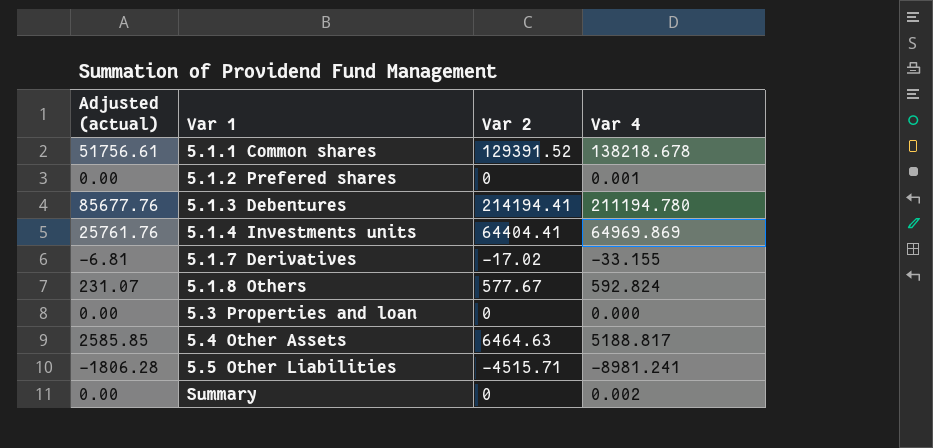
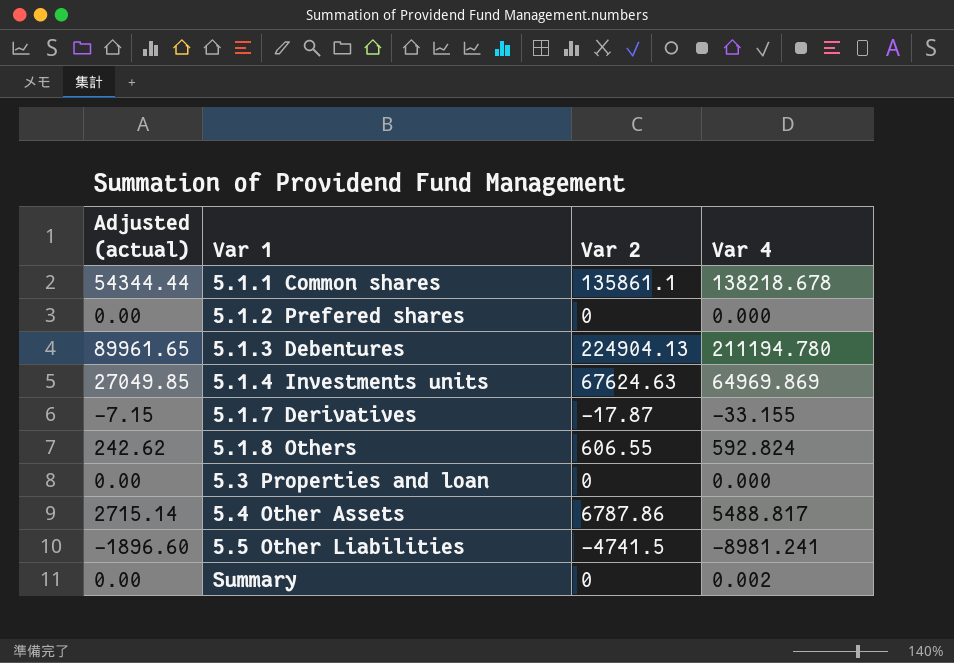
5.1.1 Common shares | Adjusted (actual): 51756.61 -> 54344.44
5.1.1 Common shares | Var 2: 129391.52 -> 135861.1
5.1.2 Prefered shares | Var 4: 0.001 -> 0.000
5.1.3 Debentures | Adjusted (actual): 85677.76 -> 89961.65
5.1.3 Debentures | Var 2: 214194.41 -> 224904.13
5.1.4 Investments units | Adjusted (actual): 25761.76 -> 27049.85
5.1.4 Investments units | Var 2: 64404.41 -> 67624.63
5.1.7 Derivatives | Adjusted (actual): -6.81 -> -7.15
5.1.7 Derivatives | Var 2: -17.02 -> -17.87
5.1.8 Others | Adjusted (actual): 231.07 -> 242.62
5.1.8 Others | Var 2: 577.67 -> 606.55
5.4 Other Assets | Adjusted (actual): 2585.85 -> 2715.14
5.4 Other Assets | Var 2: 6464.63 -> 6787.86
5.4 Other Assets | Var 4: 5188.817 -> 5488.817
5.5 Other Liabilities | Adjusted (actual): -1806.28 -> -1896.60
5.5 Other Liabilities | Var 2: -4515.71 -> -4741.5

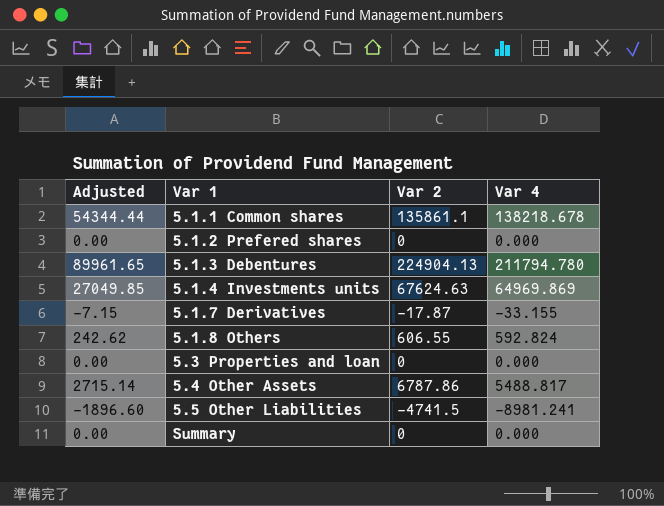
column name: Adjusted (actual) -> Adjusted
5.1.3 Debentures | Var 4: 211194.780 -> 211794.780
Summary | Var 4: 0.002 -> 0.000

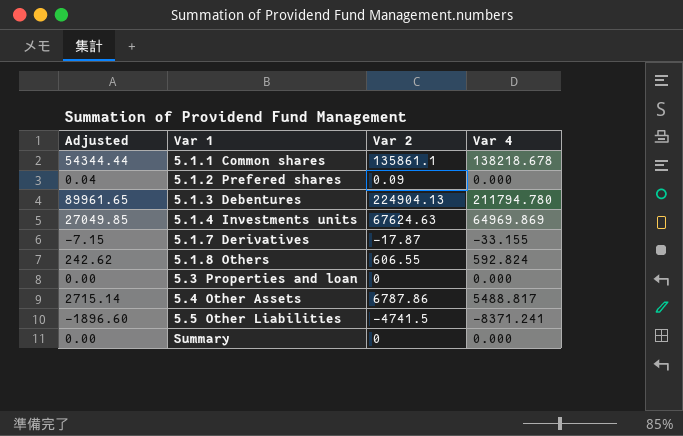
5.1.2 Prefered shares | Adjusted: 0.00 -> 0.04
5.1.2 Prefered shares | Var 2: 0 -> 0.09
5.5 Other Liabilities | Var 4: -8981.241 -> -8371.241

